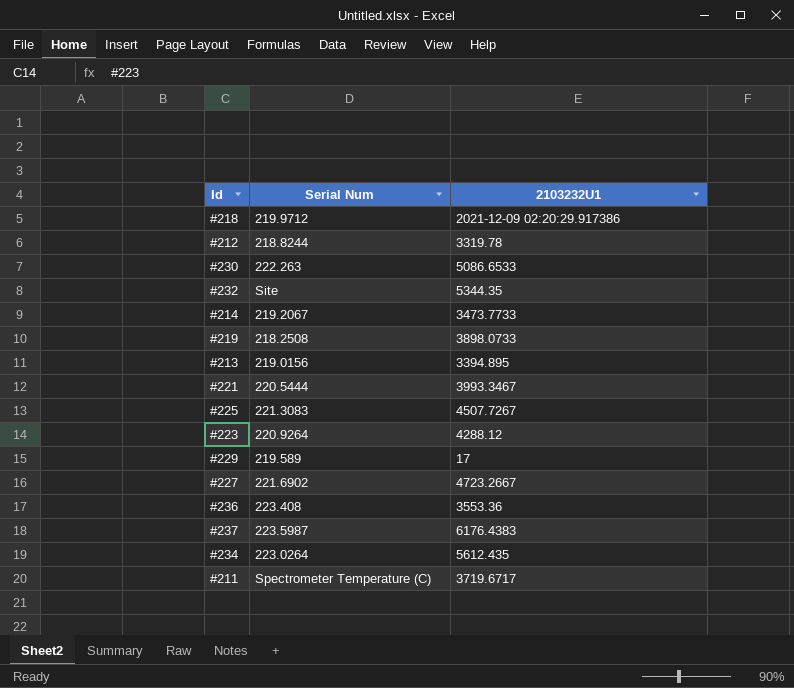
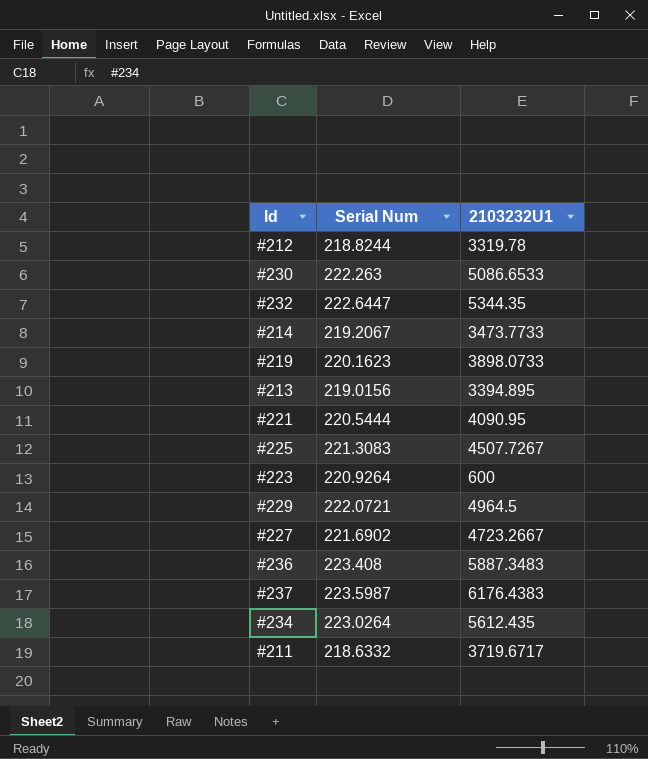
row #218: 219.9712 | 2021-12-09 02:20:29.917386 -> none
#232 | Serial Num: Site -> 222.6447
#219 | Serial Num: 218.2508 -> 220.1623
#221 | 2103232U1: 3993.3467 -> 4090.95
#223 | 2103232U1: 4288.12 -> 600
#229 | Serial Num: 219.589 -> 222.0721
#229 | 2103232U1: 17 -> 4964.5
#236 | 2103232U1: 3553.36 -> 5887.3483
#211 | Serial Num: Spectrometer Temperature (C) -> 218.6332

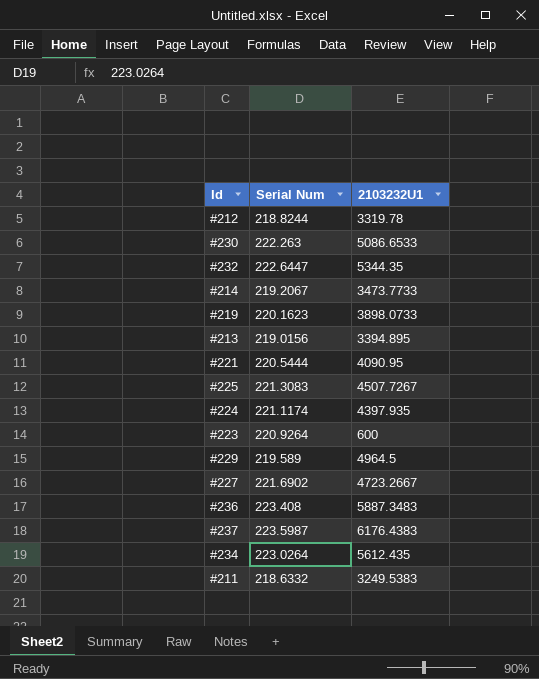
row #224: none -> 221.1174 | 4397.935
#229 | Serial Num: 222.0721 -> 219.589
#211 | 2103232U1: 3719.6717 -> 3249.5383

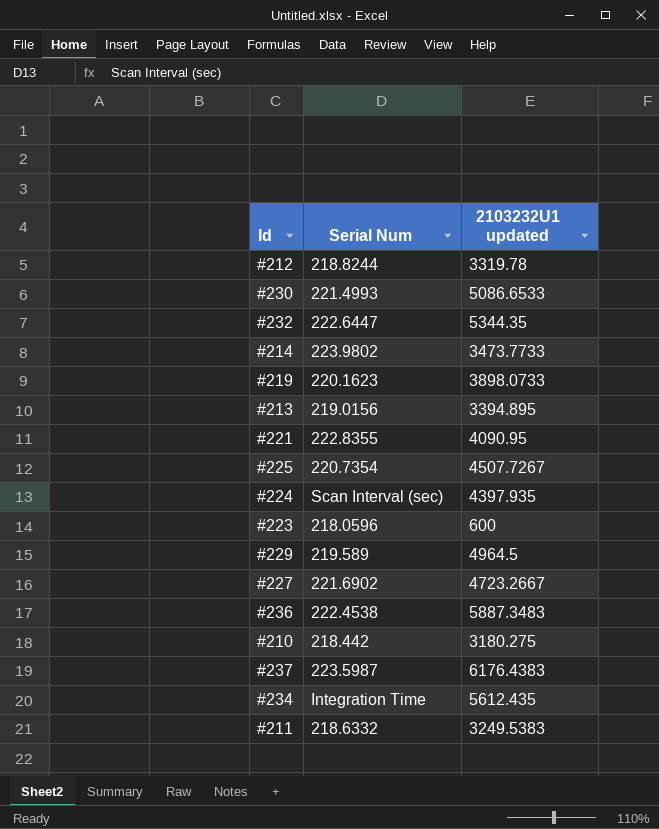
column name: 2103232U1 -> 2103232U1 updated
#230 | Serial Num: 222.263 -> 221.4993
#214 | Serial Num: 219.2067 -> 223.9802
#221 | Serial Num: 220.5444 -> 222.8355
#225 | Serial Num: 221.3083 -> 220.7354
#224 | Serial Num: 221.1174 -> Scan Interval (sec)
#223 | Serial Num: 220.9264 -> 218.0596
#236 | Serial Num: 223.408 -> 222.4538
row #210: none -> 218.442 | 3180.275
#234 | Serial Num: 223.0264 -> Integration Time

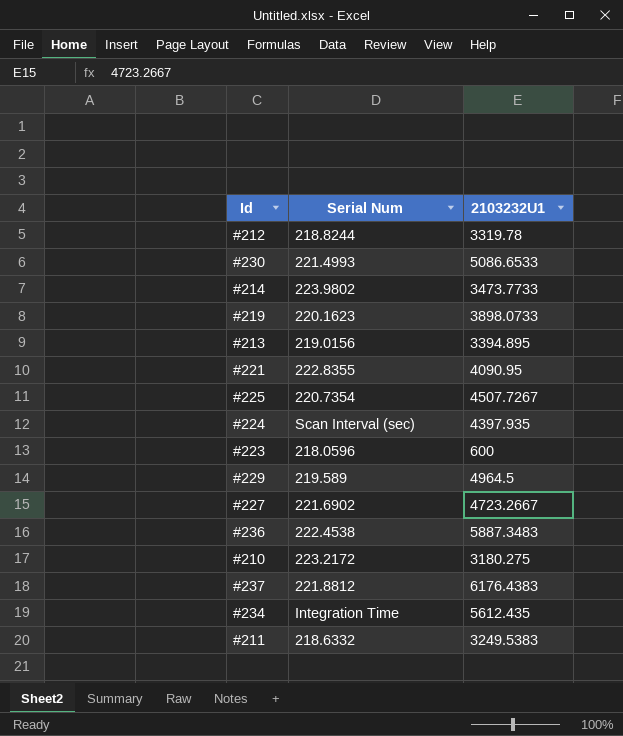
column name: 2103232U1 updated -> 2103232U1
row #232: 222.6447 | 5344.35 -> none
#210 | Serial Num: 218.442 -> 223.2172
#237 | Serial Num: 223.5987 -> 221.8812

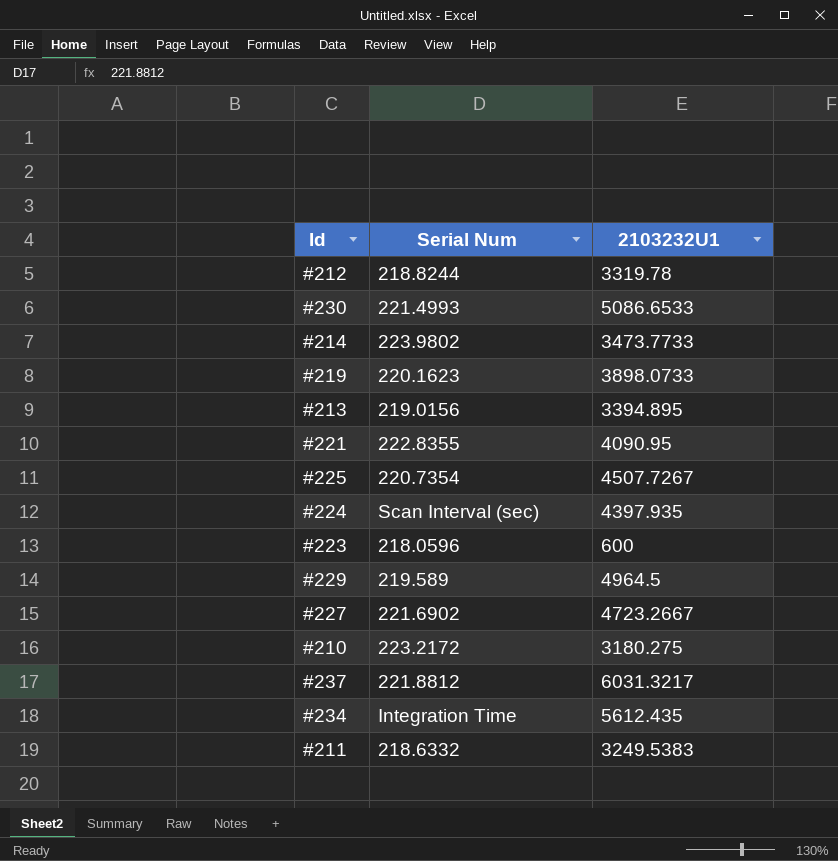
row #236: 222.4538 | 5887.3483 -> none
#237 | 2103232U1: 6176.4383 -> 6031.3217

